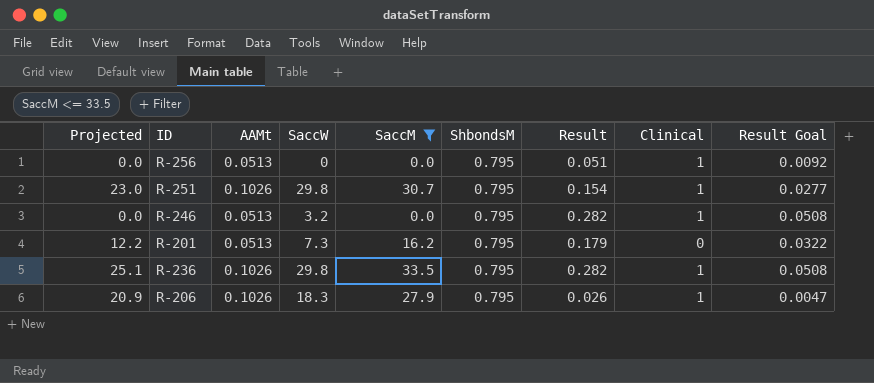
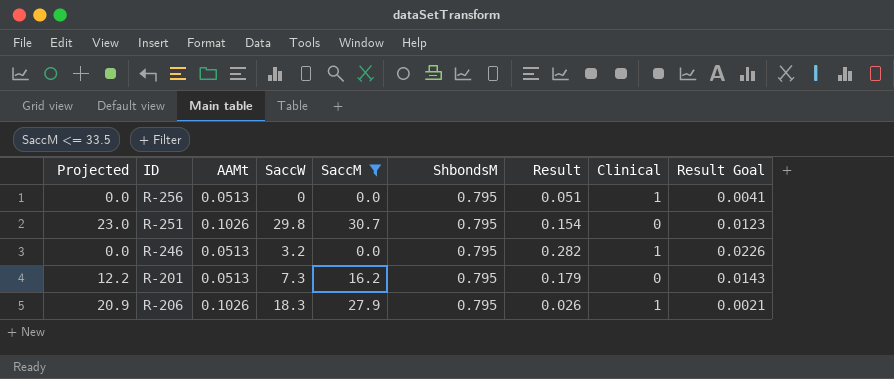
column Result Goal | formula: [Result] * 0.18 -> [Result] * 0.08
row R-236: 25.1 | 0.1026 | 29.8 | 33.5 | 0.795 | 0.282 | 1 | 0.0508 -> none
R-251 | Clinical: 1 -> 0

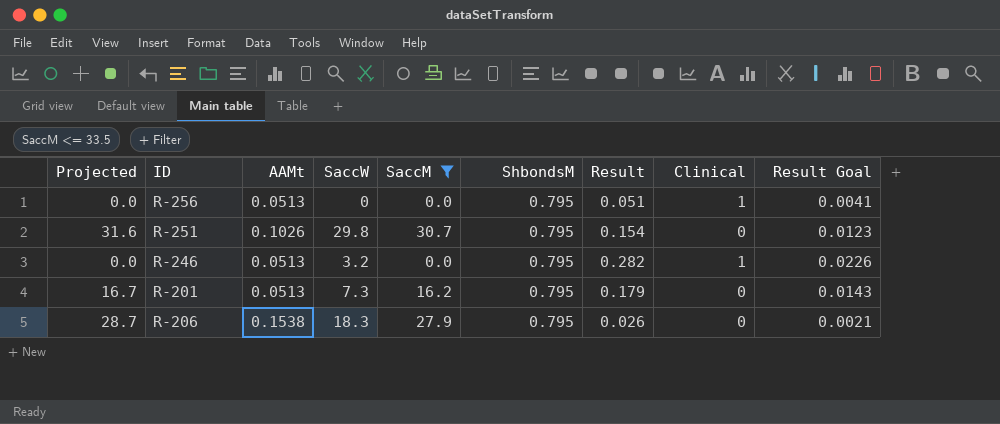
column Projected | formula: [SaccM] * 0.75 -> [SaccM] * 1.03
R-206 | AAMt: 0.1026 -> 0.1538
R-206 | Clinical: 1 -> 0

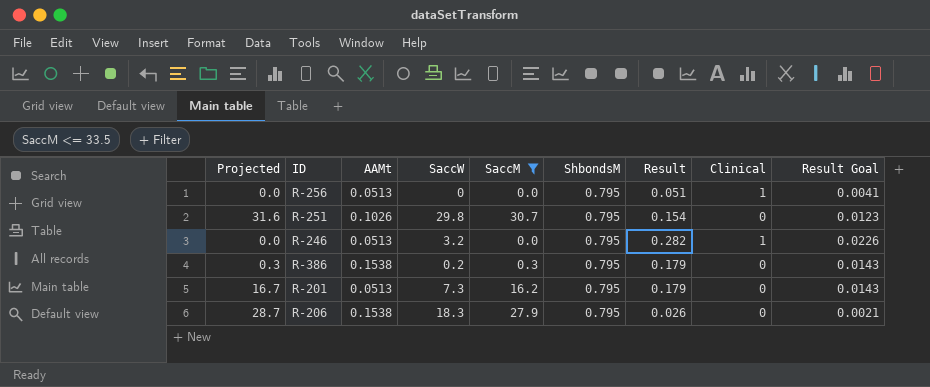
row R-386: none -> 0.3 | 0.1538 | 0.2 | 0.3 | 0.795 | 0.179 | 0 | 0.0143

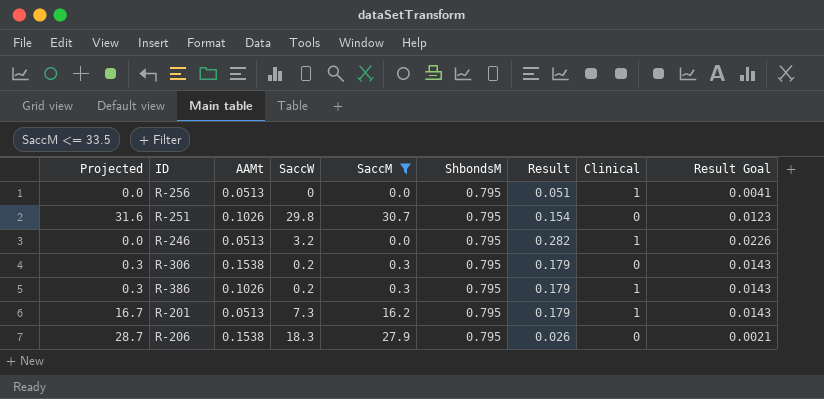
row R-306: none -> 0.3 | 0.1538 | 0.2 | 0.3 | 0.795 | 0.179 | 0 | 0.0143
R-386 | AAMt: 0.1538 -> 0.1026
R-386 | Clinical: 0 -> 1
R-201 | Clinical: 0 -> 1

